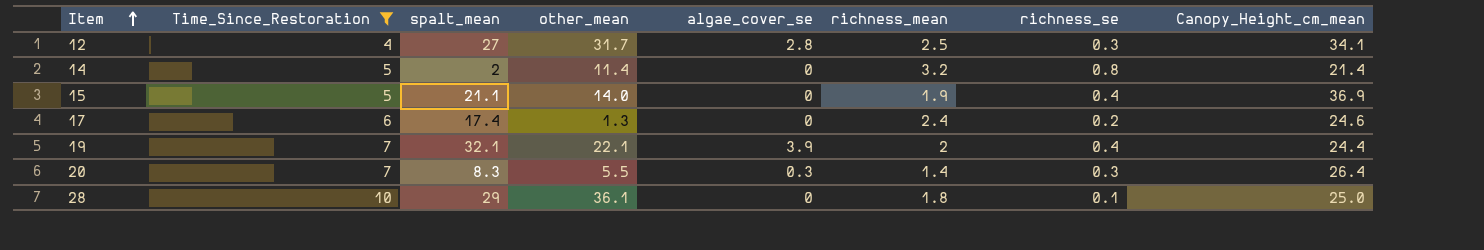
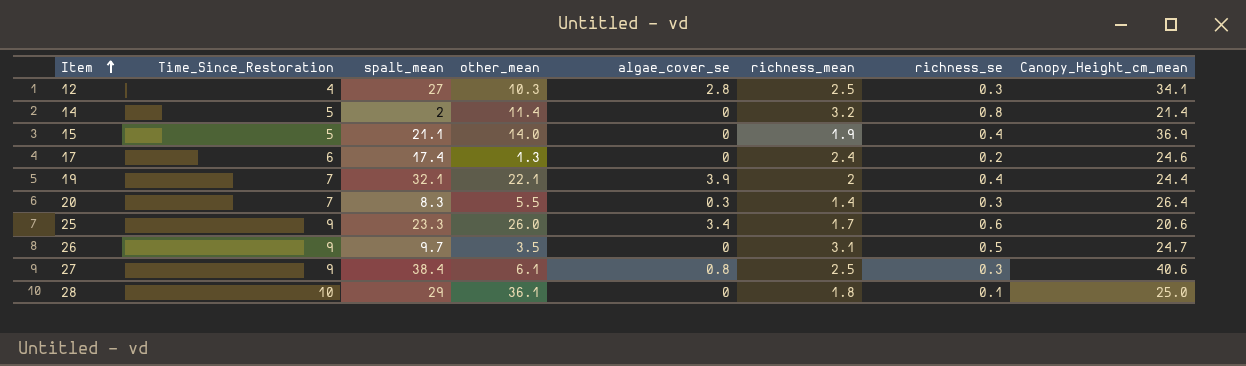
filter: Time_Since_Restoration != 9 -> none
12 | other_mean: 31.7 -> 10.3

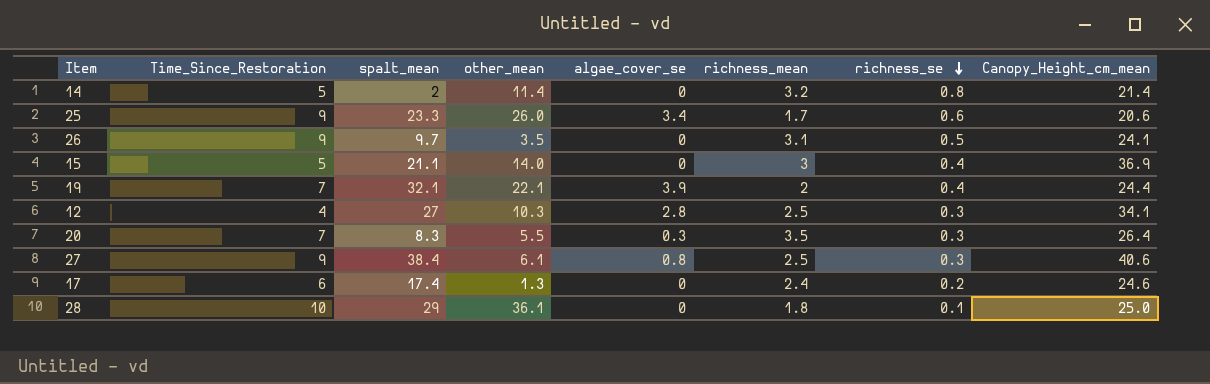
row order: Item ascending -> richness_se descending
26 | Canopy_Height_cm_mean: 24.7 -> 24.1
15 | richness_mean: 1.9 -> 3
20 | richness_mean: 1.4 -> 3.5

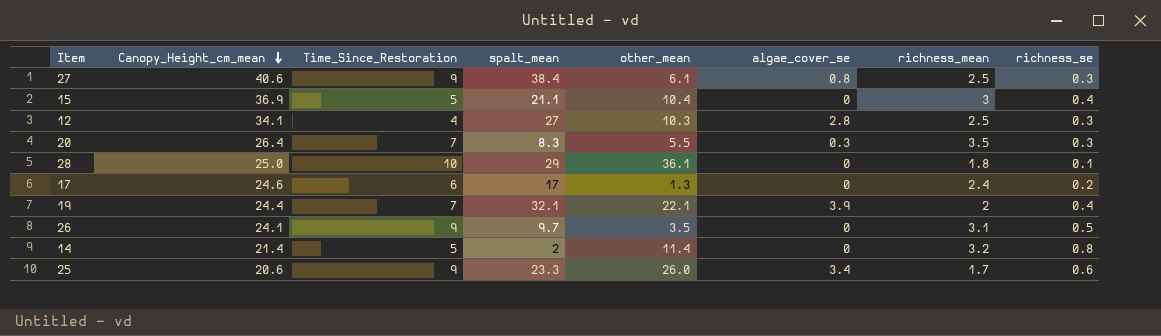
row order: richness_se descending -> Canopy_Height_cm_mean descending
column Canopy_Height_cm_mean | position: 8 -> 2
15 | other_mean: 14.0 -> 10.4
17 | spalt_mean: 17.4 -> 17

